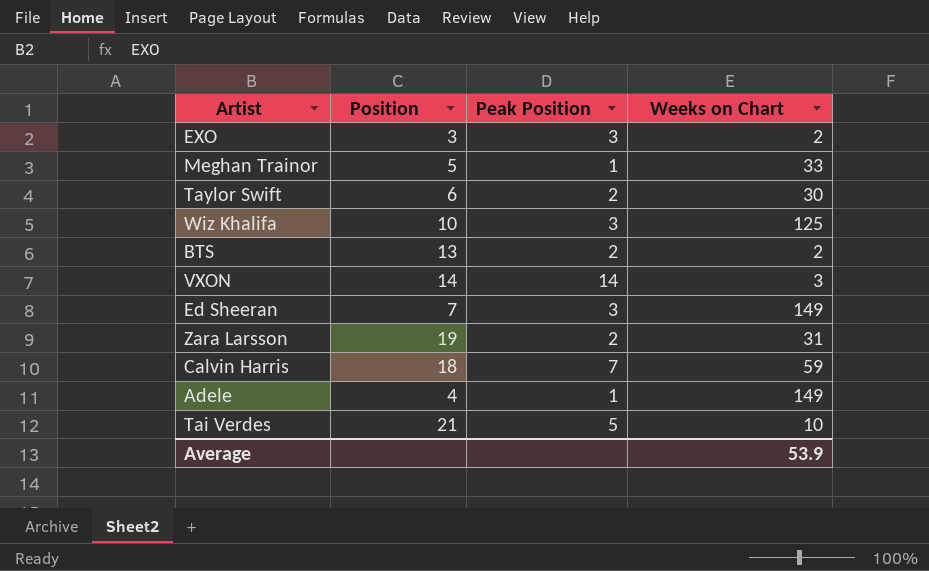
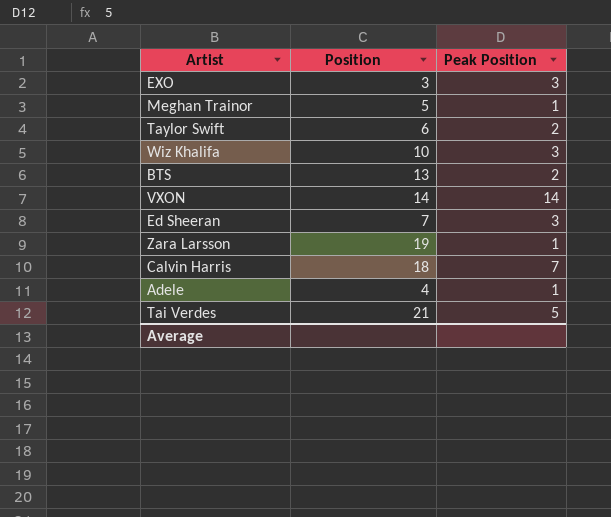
column Weeks on Chart | position: 4 -> none
Zara Larsson | Peak Position: 2 -> 1

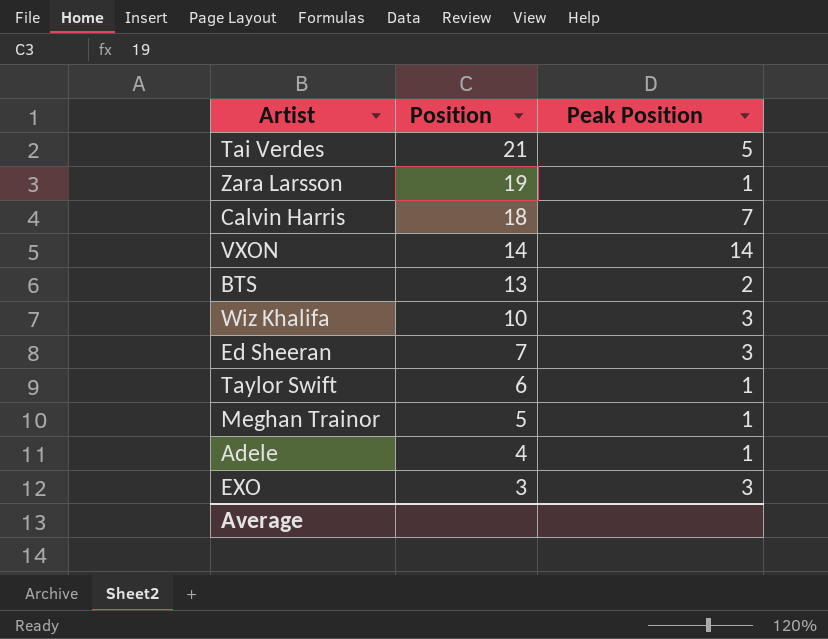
row order: none -> Position descending
Taylor Swift | Peak Position: 2 -> 1

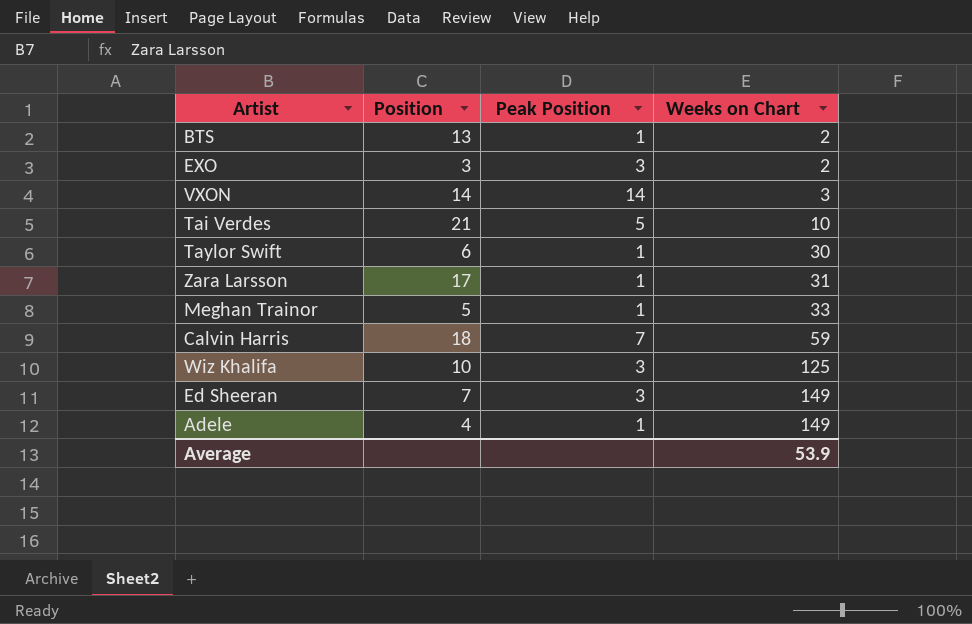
row order: Position descending -> Weeks on Chart ascending
column Weeks on Chart | position: none -> 4
BTS | Peak Position: 2 -> 1
Zara Larsson | Position: 19 -> 17

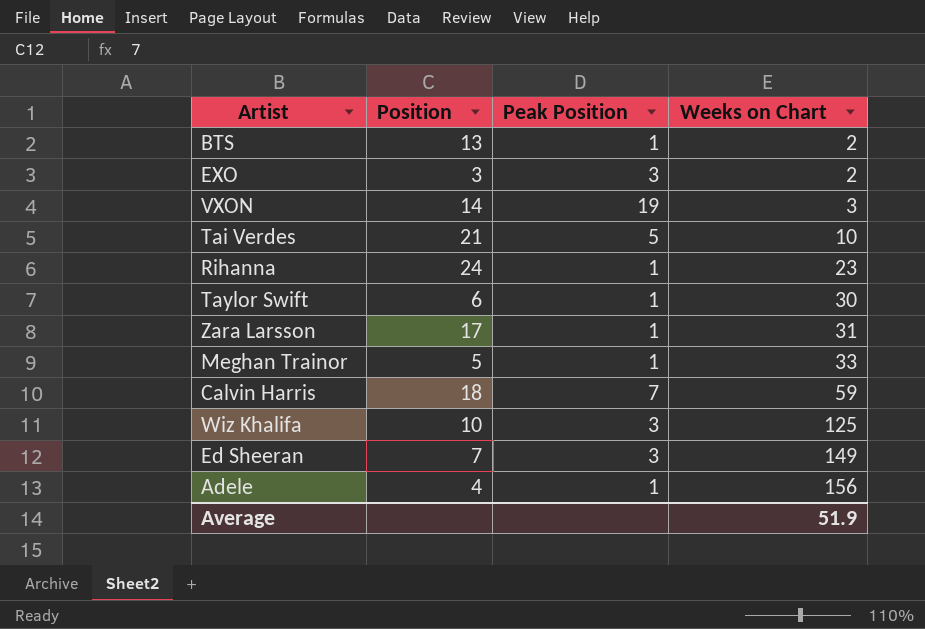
VXON | Peak Position: 14 -> 19
row Rihanna: none -> 24 | 1 | 23
Adele | Weeks on Chart: 149 -> 156
Average | Weeks on Chart: 53.9 -> 51.9

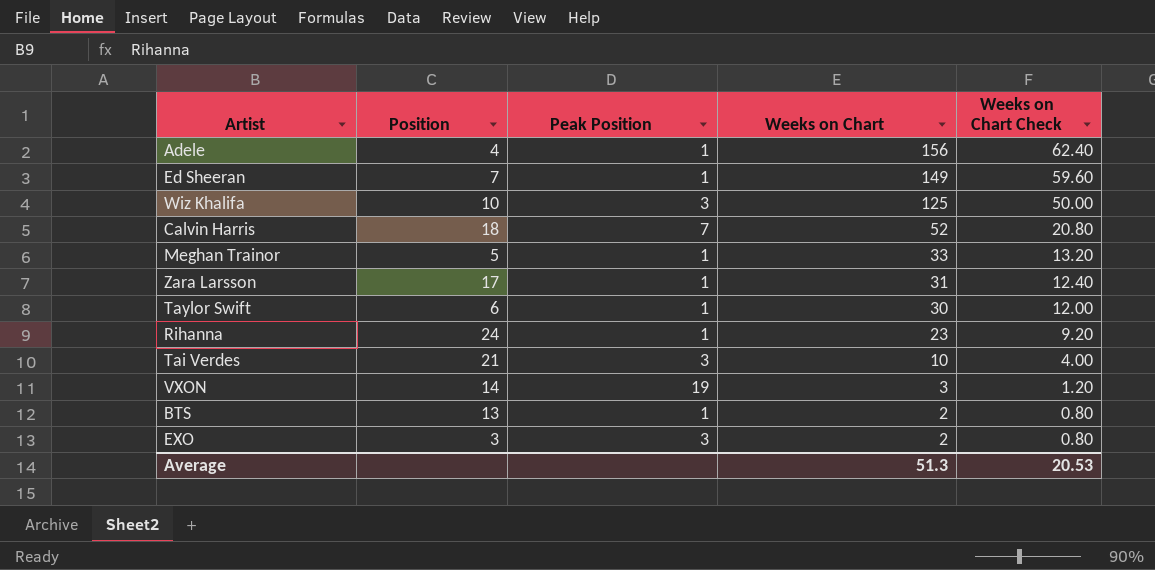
row order: Weeks on Chart ascending -> Weeks on Chart descending
column Weeks on Chart Check | formula: none -> [Weeks on Chart] * 0.4
Ed Sheeran | Peak Position: 3 -> 1
Calvin Harris | Weeks on Chart: 59 -> 52
Tai Verdes | Peak Position: 5 -> 3
Average | Weeks on Chart: 51.9 -> 51.3

